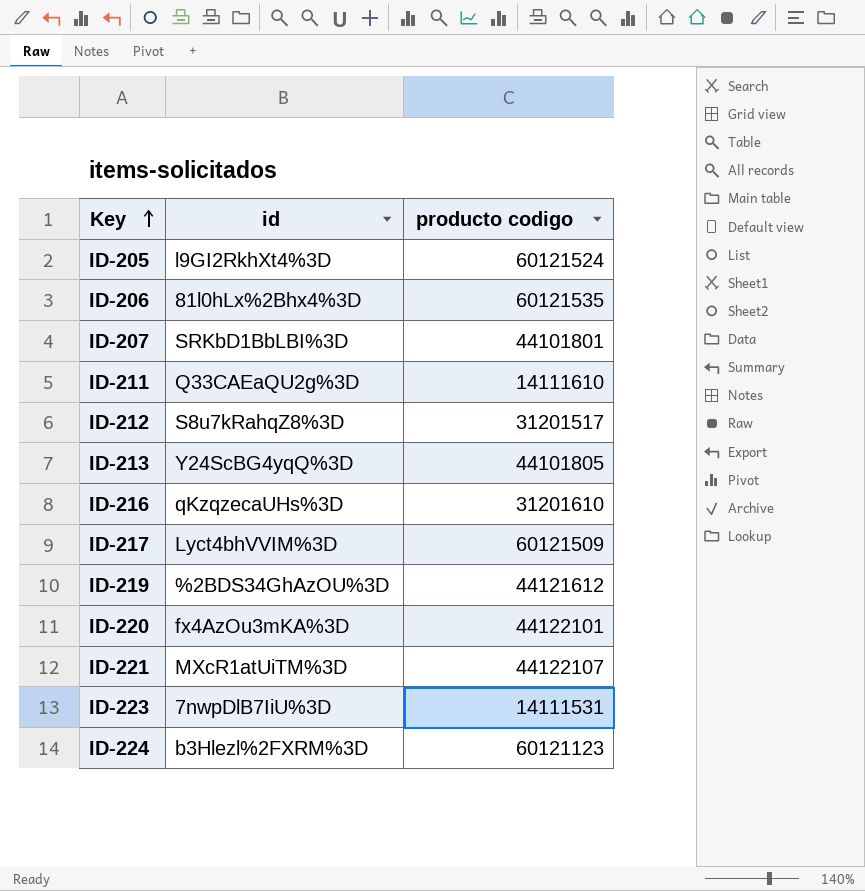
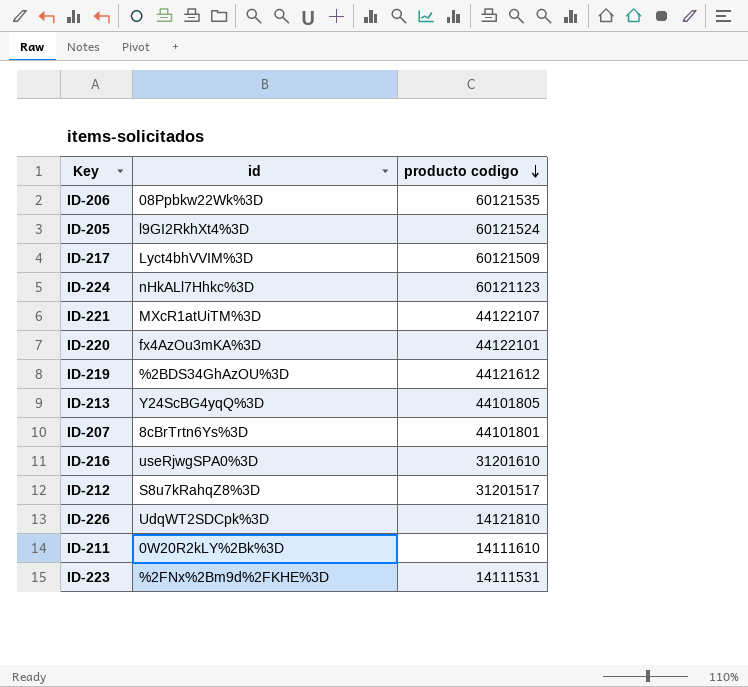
row order: Key ascending -> producto codigo descending
ID-206 | id: 81l0hLx%2Bhx4%3D -> 08Ppbkw22Wk%3D
ID-224 | id: b3Hlezl%2FXRM%3D -> nHkALl7Hhkc%3D
ID-207 | id: SRKbD1BbLBI%3D -> 8cBrTrtn6Ys%3D
ID-216 | id: qKzqzecaUHs%3D -> useRjwgSPA0%3D
row ID-226: none -> UdqWT2SDCpk%3D | 14121810
ID-211 | id: Q33CAEaQU2g%3D -> 0W20R2kLY%2Bk%3D
ID-223 | id: 7nwpDlB7IiU%3D -> %2FNx%2Bm9d%2FKHE%3D

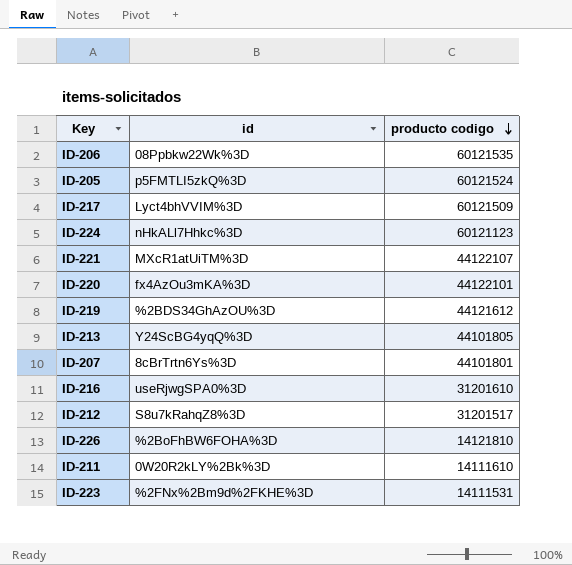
ID-205 | id: l9GI2RkhXt4%3D -> p5FMTLI5zkQ%3D
ID-226 | id: UdqWT2SDCpk%3D -> %2BoFhBW6FOHA%3D

